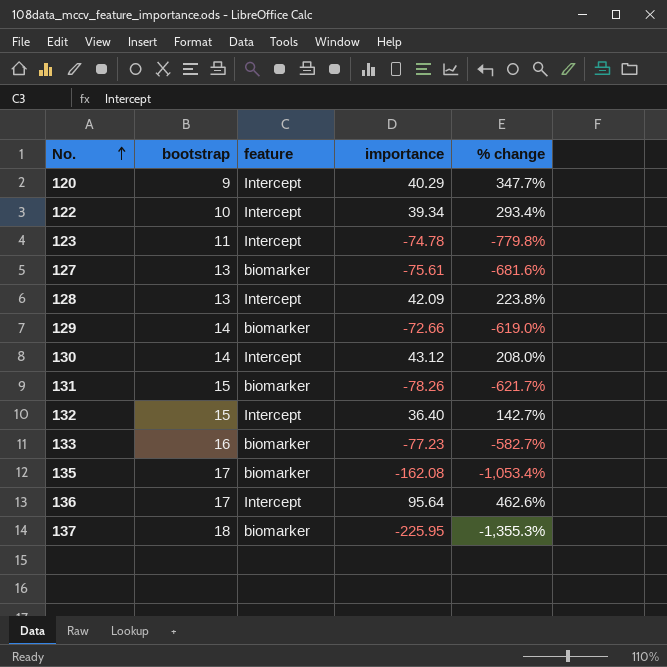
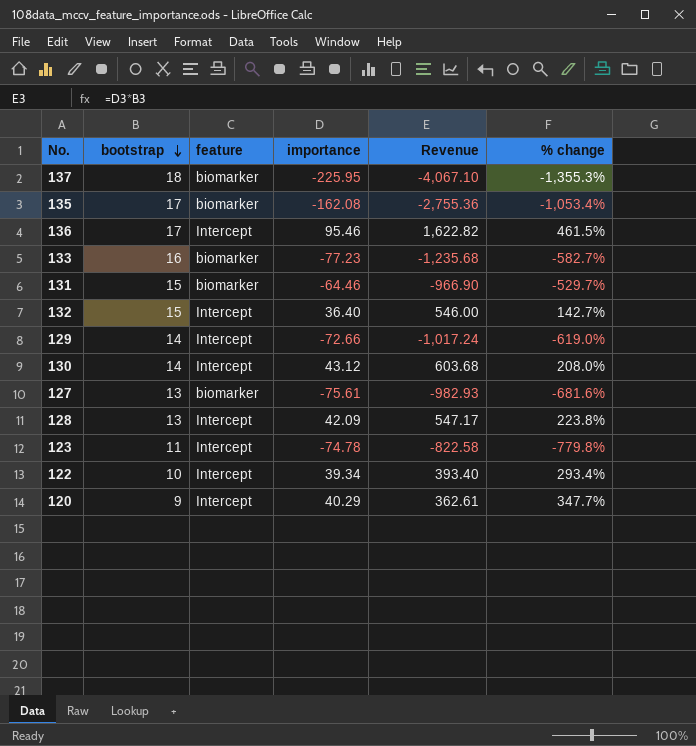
row order: No. ascending -> bootstrap descending
column Revenue | formula: none -> [bootstrap] * [importance]
136 | importance: 95.64 -> 95.46
136 | % change: 462.6% -> 461.5%
131 | importance: -78.26 -> -64.46
131 | % change: -621.7% -> -529.7%
129 | feature: biomarker -> Intercept

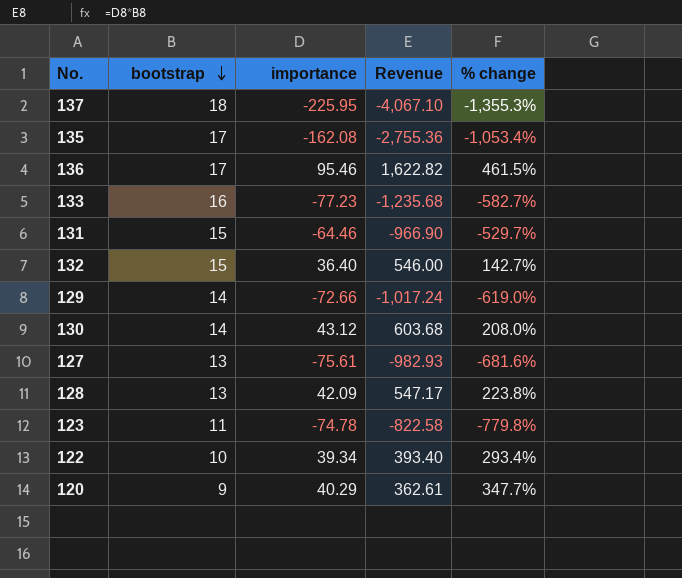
column feature | position: 3 -> none

